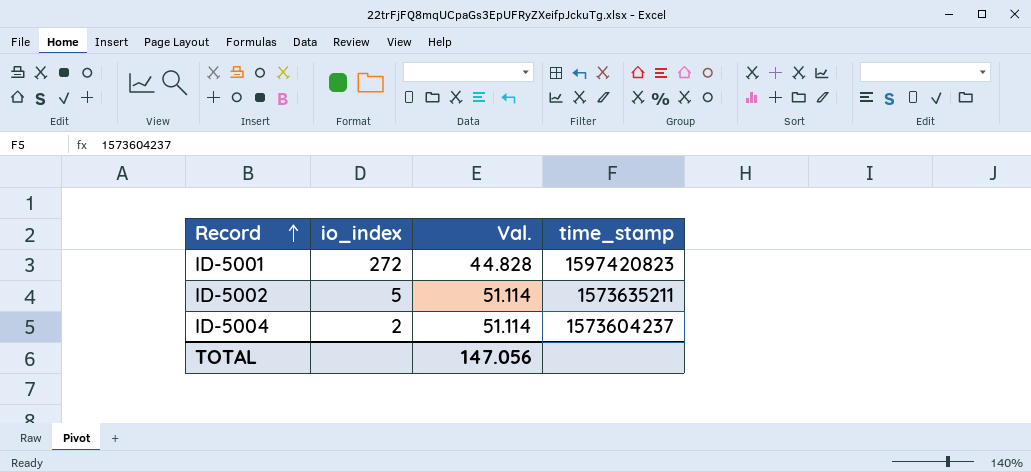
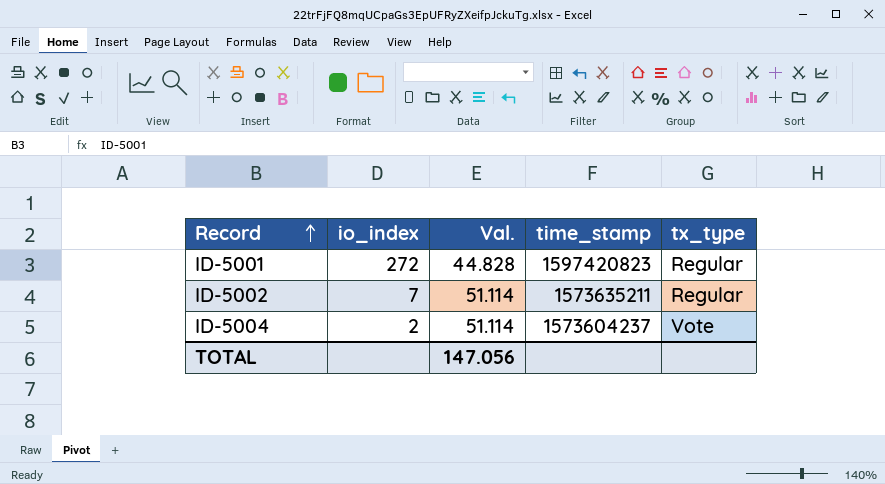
column tx_type | position: none -> 5
ID-5002 | io_index: 5 -> 7

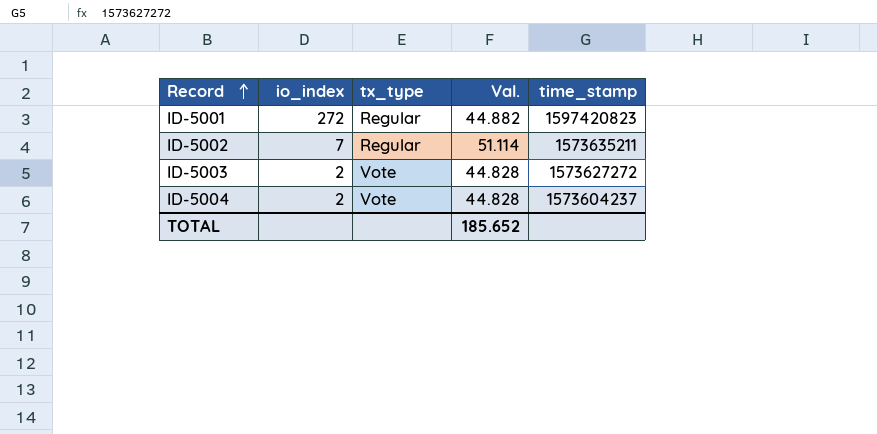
column tx_type | position: 5 -> 3
ID-5001 | Val.: 44.828 -> 44.882
row ID-5003: none -> 2 | Vote | 44.828 | 1573627272
ID-5004 | Val.: 51.114 -> 44.828
TOTAL | Val.: 147.056 -> 185.652

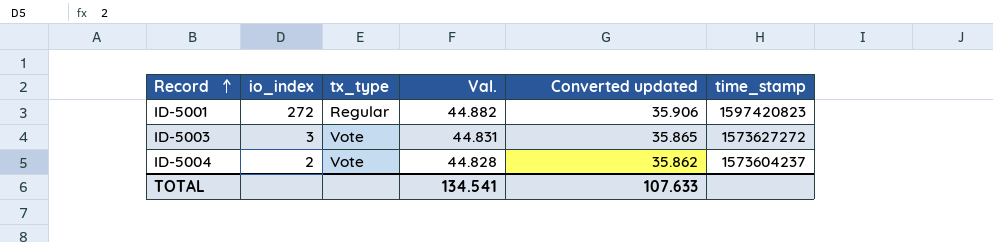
column Converted updated | formula: none -> [Val.] * 0.8
row ID-5002: 7 | Regular | 51.114 | 1573635211 -> none
ID-5003 | io_index: 2 -> 3
ID-5003 | Val.: 44.828 -> 44.831
TOTAL | Val.: 185.652 -> 134.541

